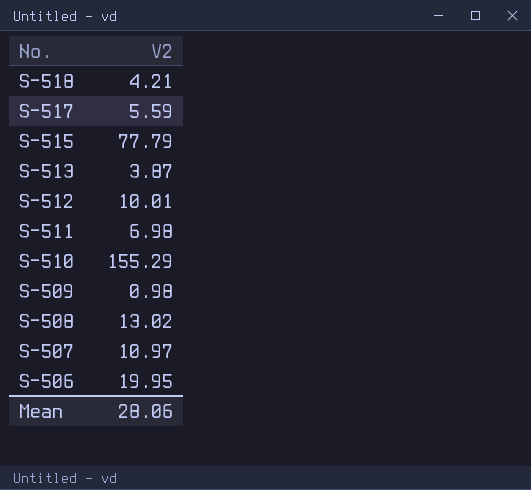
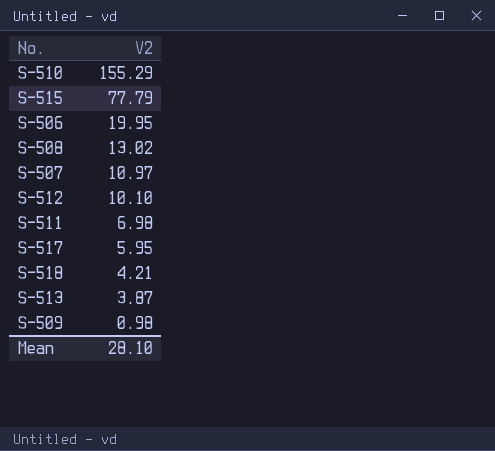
row order: No. descending -> V2 descending
S-512 | V2: 10.01 -> 10.10
S-517 | V2: 5.59 -> 5.95
Mean | V2: 28.06 -> 28.10

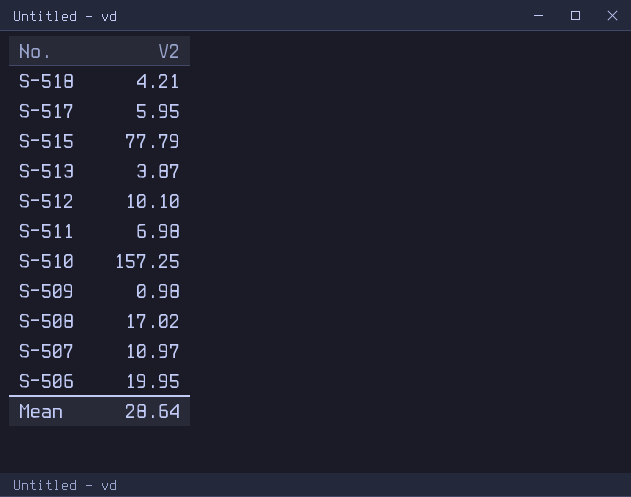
row order: V2 descending -> No. descending
S-510 | V2: 155.29 -> 157.25
S-508 | V2: 13.02 -> 17.02
Mean | V2: 28.10 -> 28.64

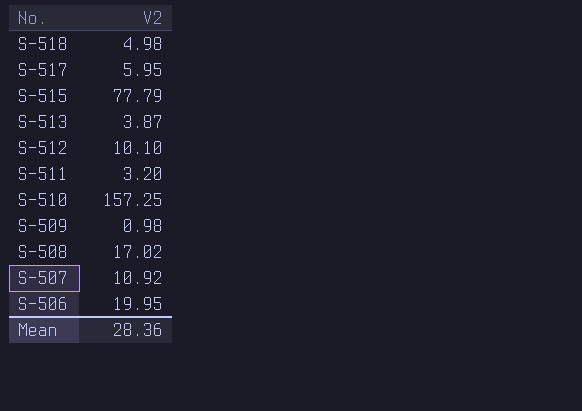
S-518 | V2: 4.21 -> 4.98
S-511 | V2: 6.98 -> 3.20
S-507 | V2: 10.97 -> 10.92
Mean | V2: 28.64 -> 28.36

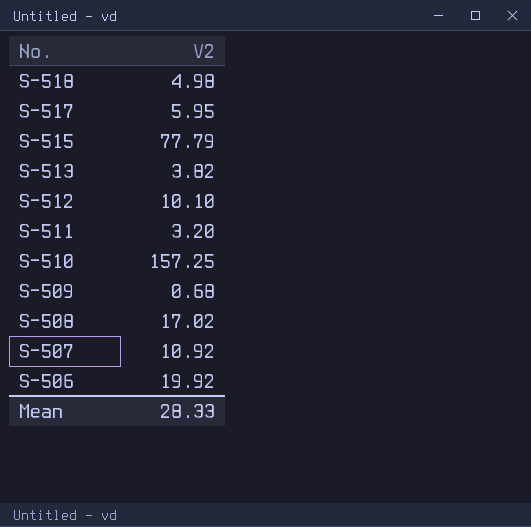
S-513 | V2: 3.87 -> 3.82
S-509 | V2: 0.98 -> 0.68
S-506 | V2: 19.95 -> 19.92
Mean | V2: 28.36 -> 28.33

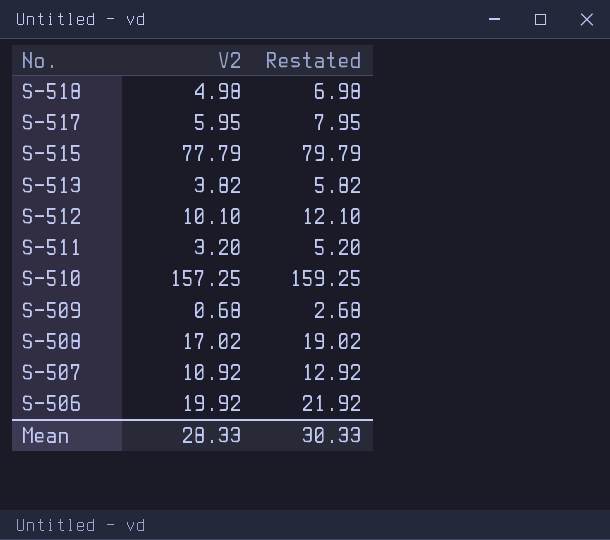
column Restated | formula: none -> [V2] + 2

